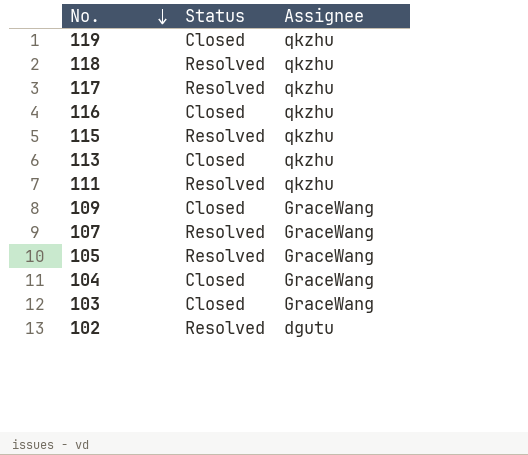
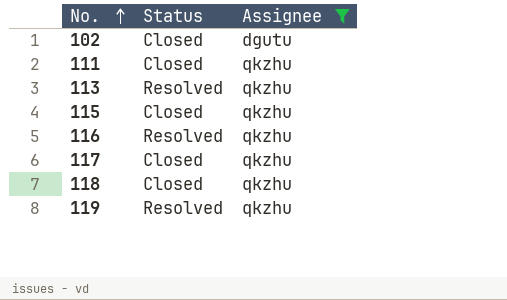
filter: none -> Assignee != GraceWang
row order: No. descending -> No. ascending
102 | Status: Resolved -> Closed
111 | Status: Resolved -> Closed
113 | Status: Closed -> Resolved
115 | Status: Resolved -> Closed
116 | Status: Closed -> Resolved
117 | Status: Resolved -> Closed
118 | Status: Resolved -> Closed
119 | Status: Closed -> Resolved

